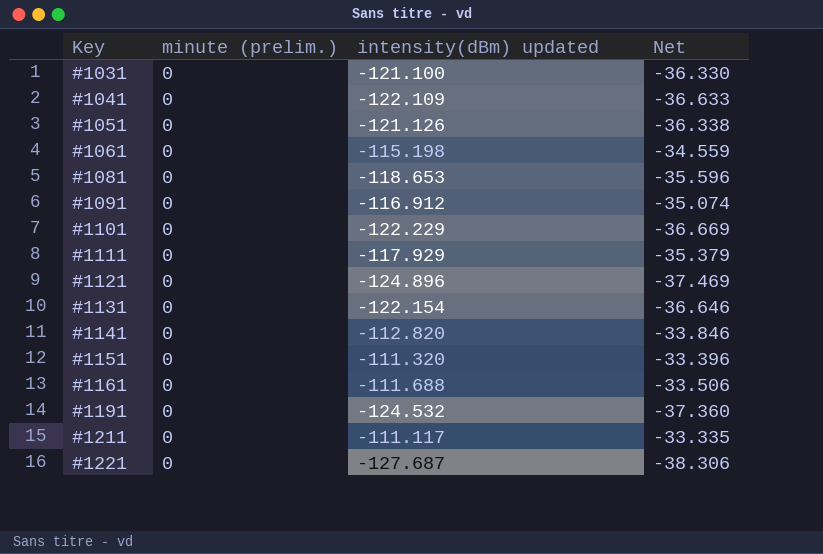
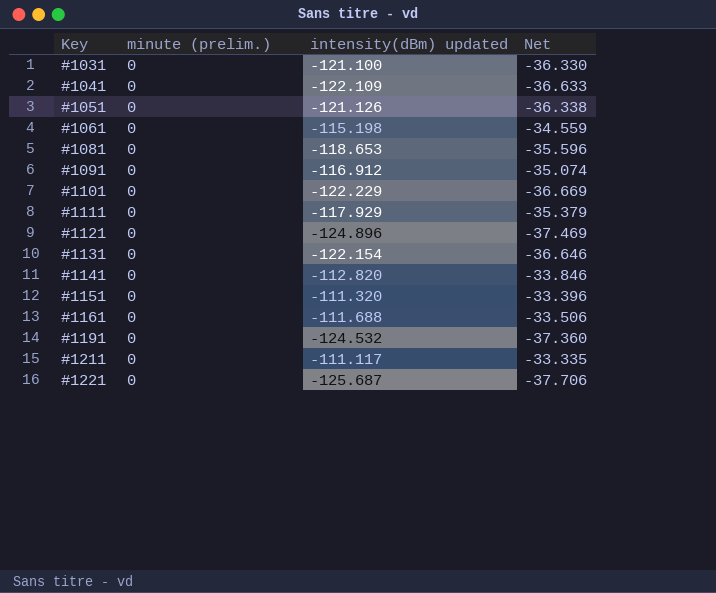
#1221 | intensity(dBm) updated: -127.687 -> -125.687
#1221 | Net: -38.306 -> -37.706

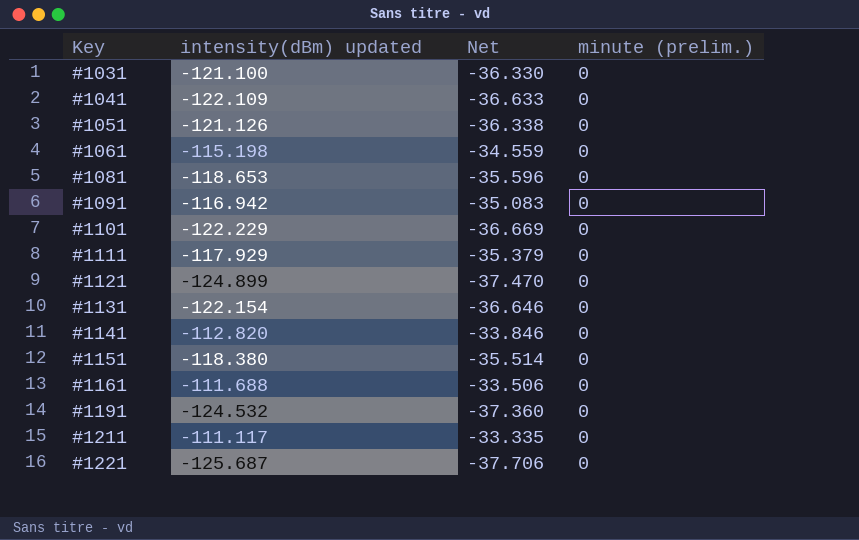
column minute (prelim.) | position: 2 -> 4
#1091 | intensity(dBm) updated: -116.912 -> -116.942
#1091 | Net: -35.074 -> -35.083
#1121 | intensity(dBm) updated: -124.896 -> -124.899
#1121 | Net: -37.469 -> -37.470
#1151 | intensity(dBm) updated: -111.320 -> -118.380
#1151 | Net: -33.396 -> -35.514

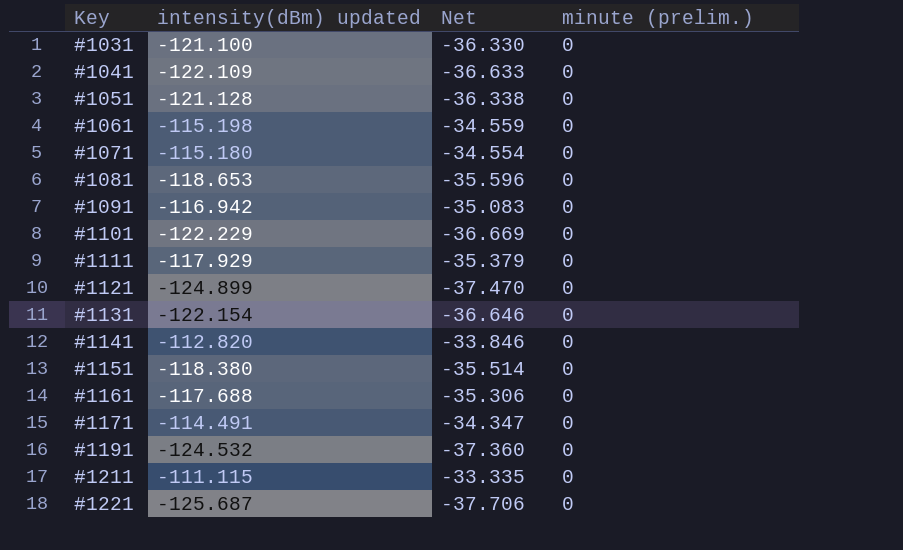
#1051 | intensity(dBm) updated: -121.126 -> -121.128
row #1071: none -> -115.180 | -34.554 | 0
#1161 | intensity(dBm) updated: -111.688 -> -117.688
#1161 | Net: -33.506 -> -35.306
row #1171: none -> -114.491 | -34.347 | 0
#1211 | intensity(dBm) updated: -111.117 -> -111.115

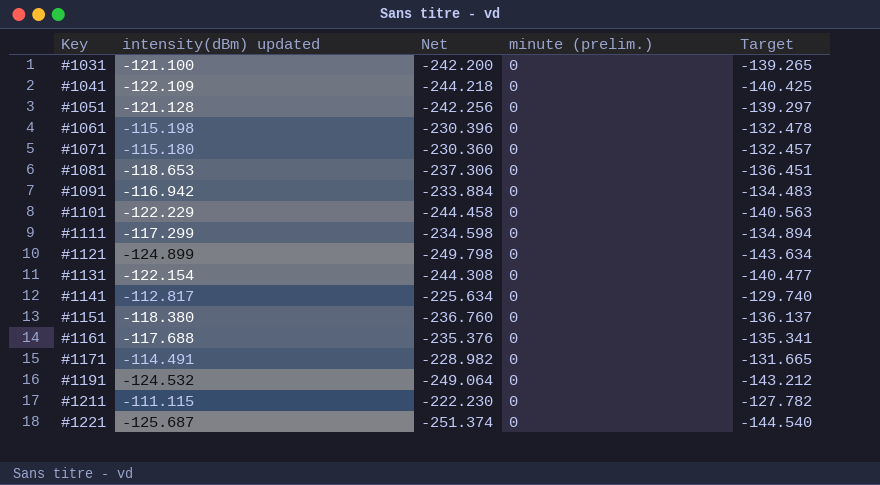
column Net | formula: [intensity(dBm) updated] * 0.3 -> [intensity(dBm) updated] * 2
column Target | formula: none -> [intensity(dBm) updated] * 1.15
#1111 | intensity(dBm) updated: -117.929 -> -117.299
#1141 | intensity(dBm) updated: -112.820 -> -112.817

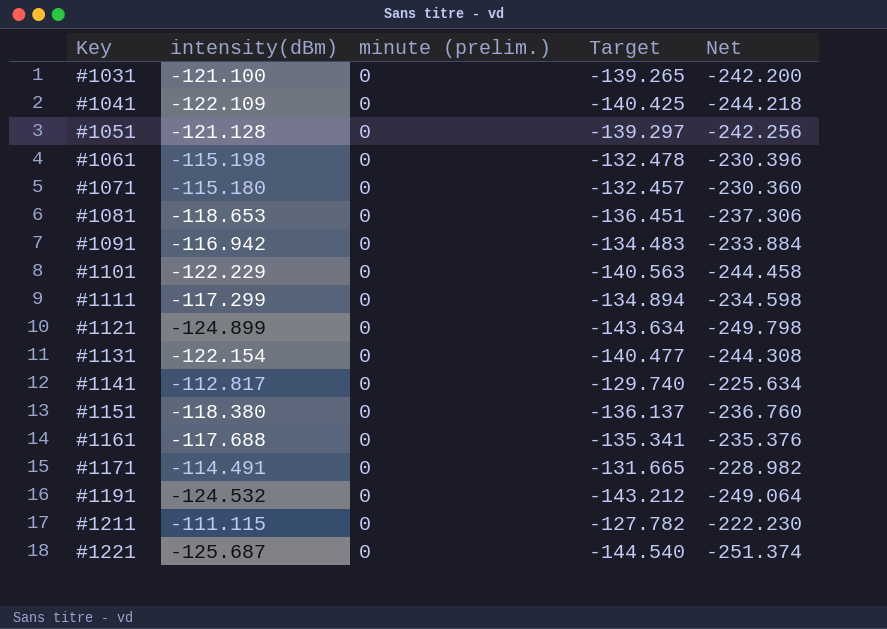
column name: intensity(dBm) updated -> intensity(dBm)
column Net | position: 3 -> 5

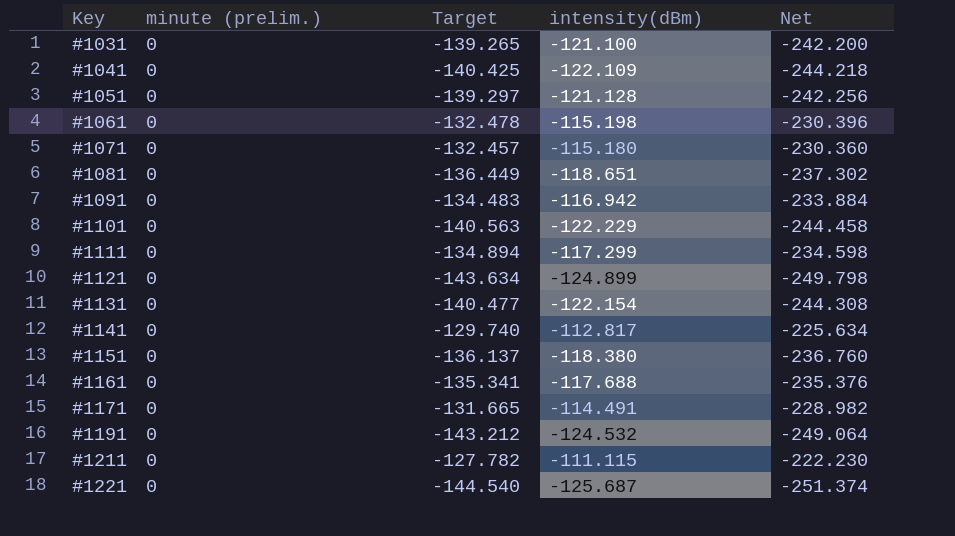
column intensity(dBm) | position: 2 -> 4
#1081 | Target: -136.451 -> -136.449
#1081 | intensity(dBm): -118.653 -> -118.651
#1081 | Net: -237.306 -> -237.302

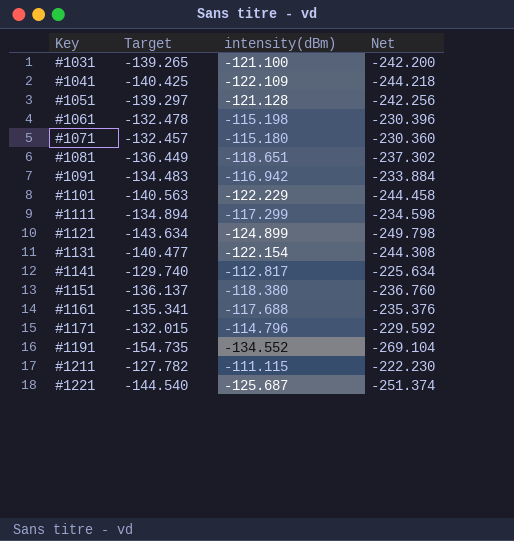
column minute (prelim.) | position: 2 -> none
#1171 | Target: -131.665 -> -132.015
#1171 | intensity(dBm): -114.491 -> -114.796
#1171 | Net: -228.982 -> -229.592
#1191 | Target: -143.212 -> -154.735
#1191 | intensity(dBm): -124.532 -> -134.552
#1191 | Net: -249.064 -> -269.104

